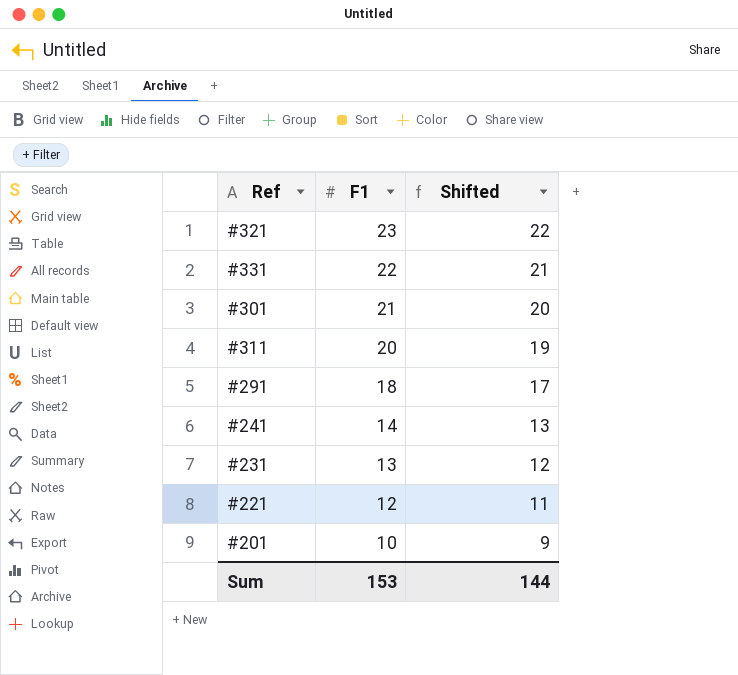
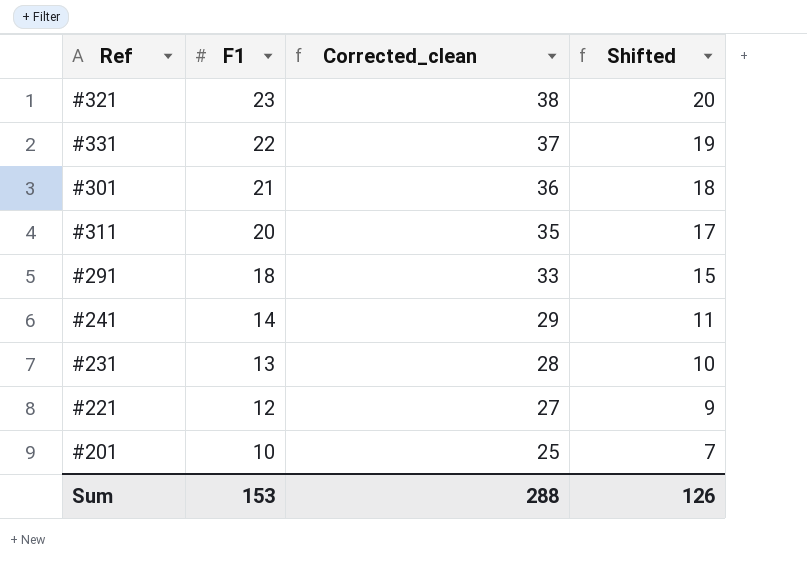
column Corrected_clean | formula: none -> [F1] + 15
column Shifted | formula: [F1] - 1 -> [F1] - 3
Sum | Shifted: 144 -> 126

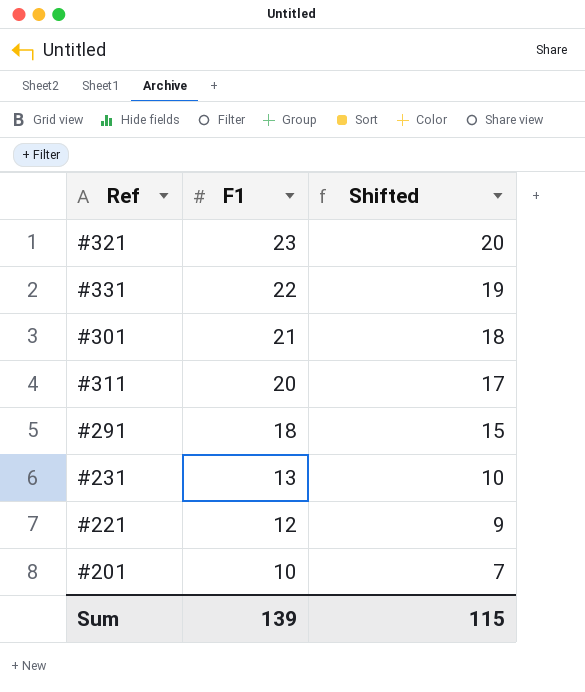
column Corrected_clean | formula: [F1] + 15 -> none
row #241: 14 | 29 | 11 -> none
Sum | F1: 153 -> 139
Sum | Shifted: 126 -> 115

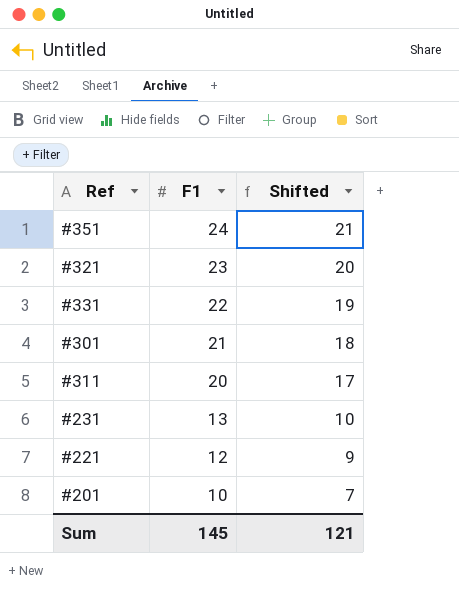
row #291: 18 | 15 -> none
row #351: none -> 24 | 21
Sum | F1: 139 -> 145
Sum | Shifted: 115 -> 121

